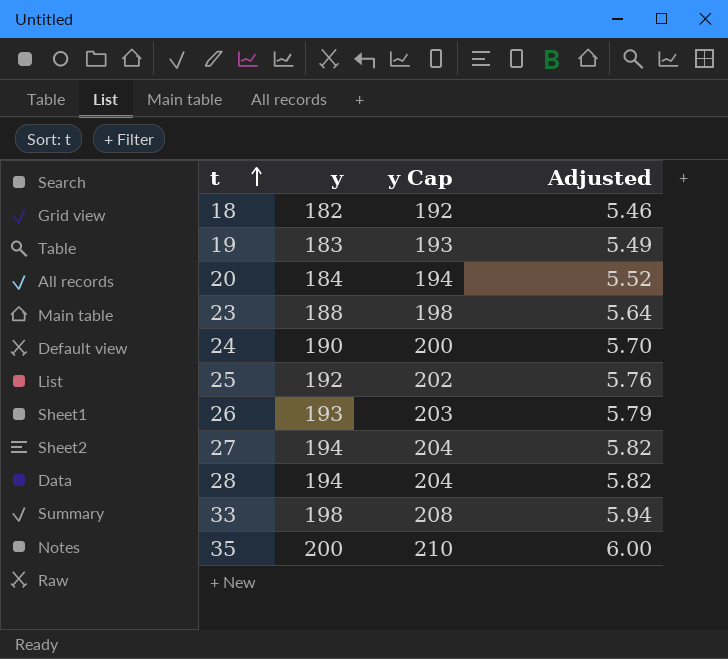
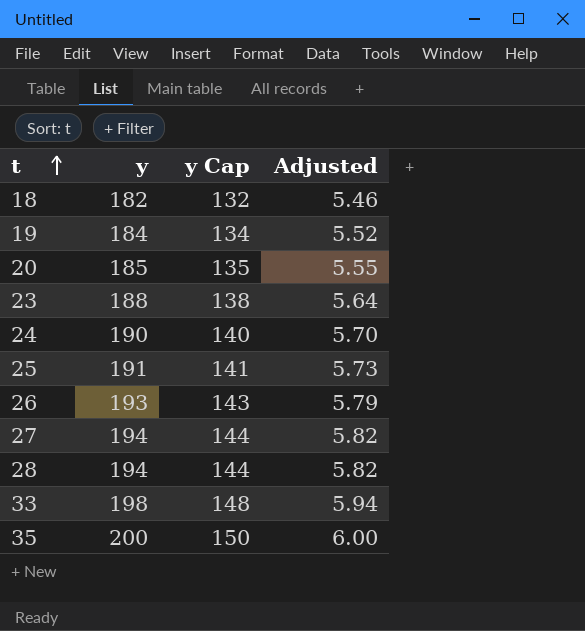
column y Cap | formula: [y] + 10 -> [y] - 50
19 | y: 183 -> 184
19 | Adjusted: 5.49 -> 5.52
20 | y: 184 -> 185
20 | Adjusted: 5.52 -> 5.55
25 | y: 192 -> 191
25 | Adjusted: 5.76 -> 5.73

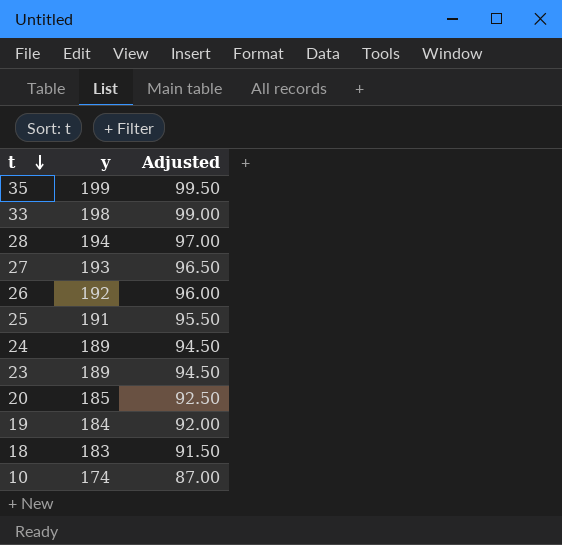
row order: t ascending -> t descending
column y Cap | formula: [y] - 50 -> none
column Adjusted | formula: [y] * 0.03 -> [y] * 0.5
35 | y: 200 -> 199
27 | y: 194 -> 193
26 | y: 193 -> 192
24 | y: 190 -> 189
23 | y: 188 -> 189
18 | y: 182 -> 183
row 10: none -> 174 | 87.00

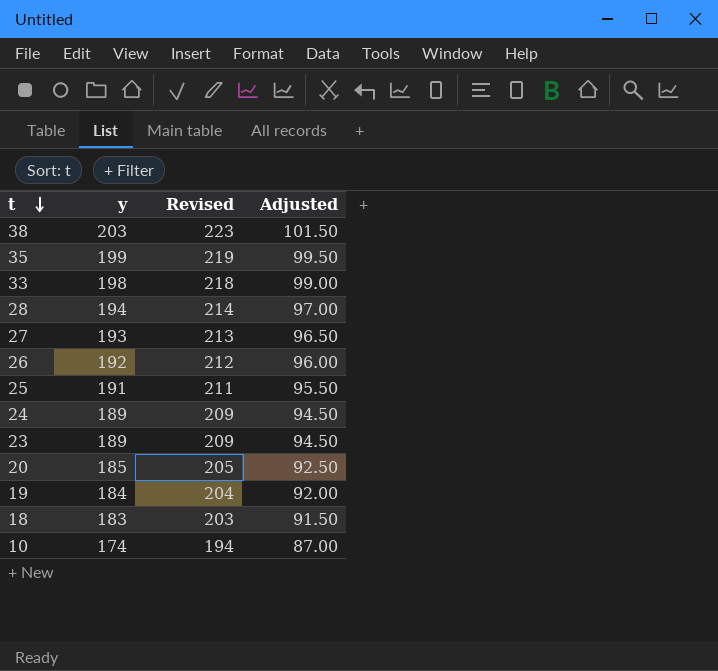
column Revised | formula: none -> [y] + 20
row 38: none -> 203 | 223 | 101.50

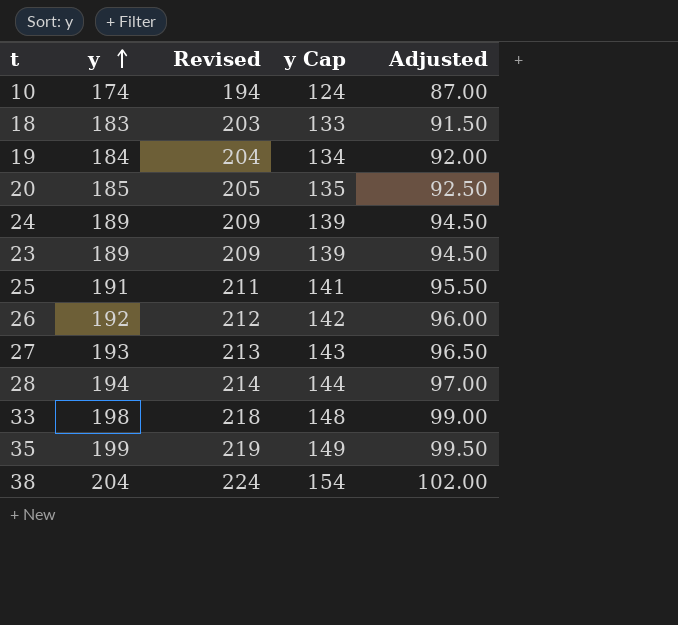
row order: t descending -> y ascending
column y Cap | formula: none -> [y] - 50
38 | y: 203 -> 204
38 | Revised: 223 -> 224
38 | Adjusted: 101.50 -> 102.00

